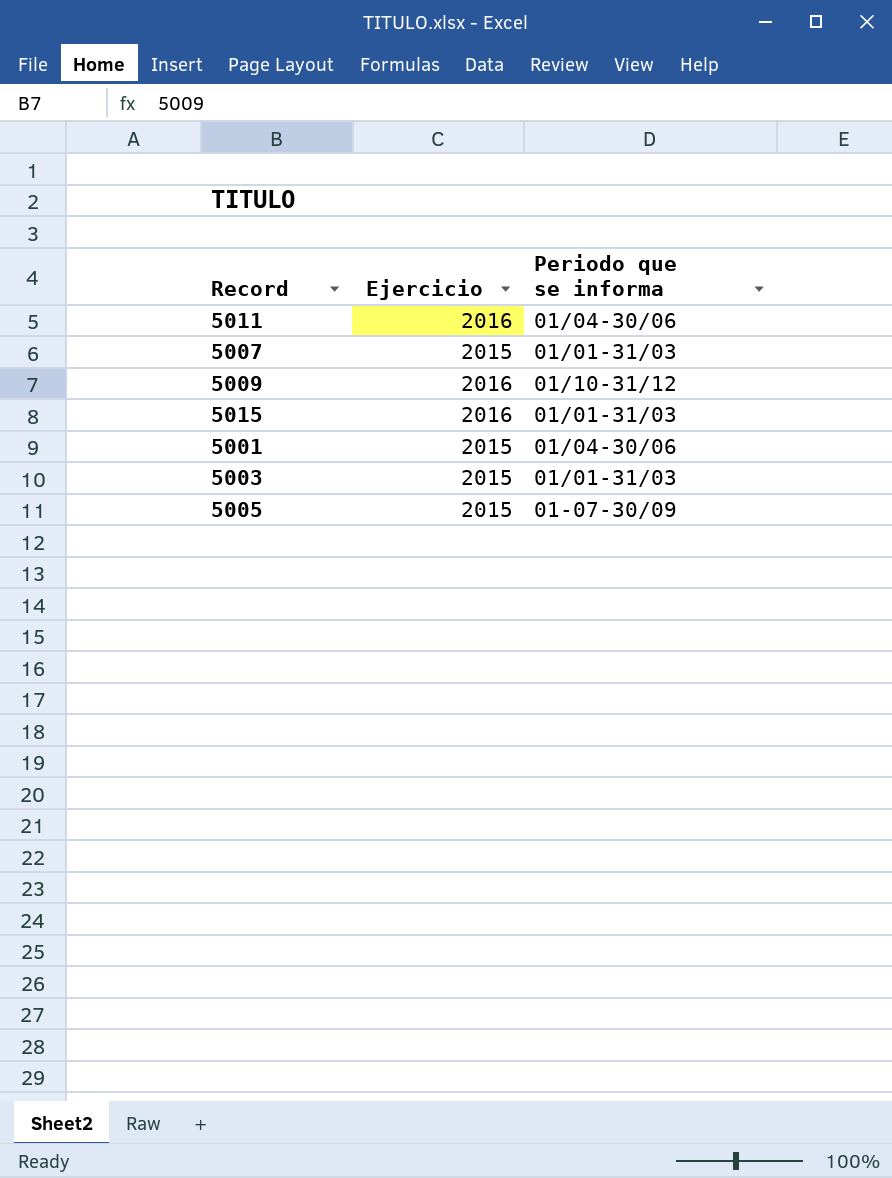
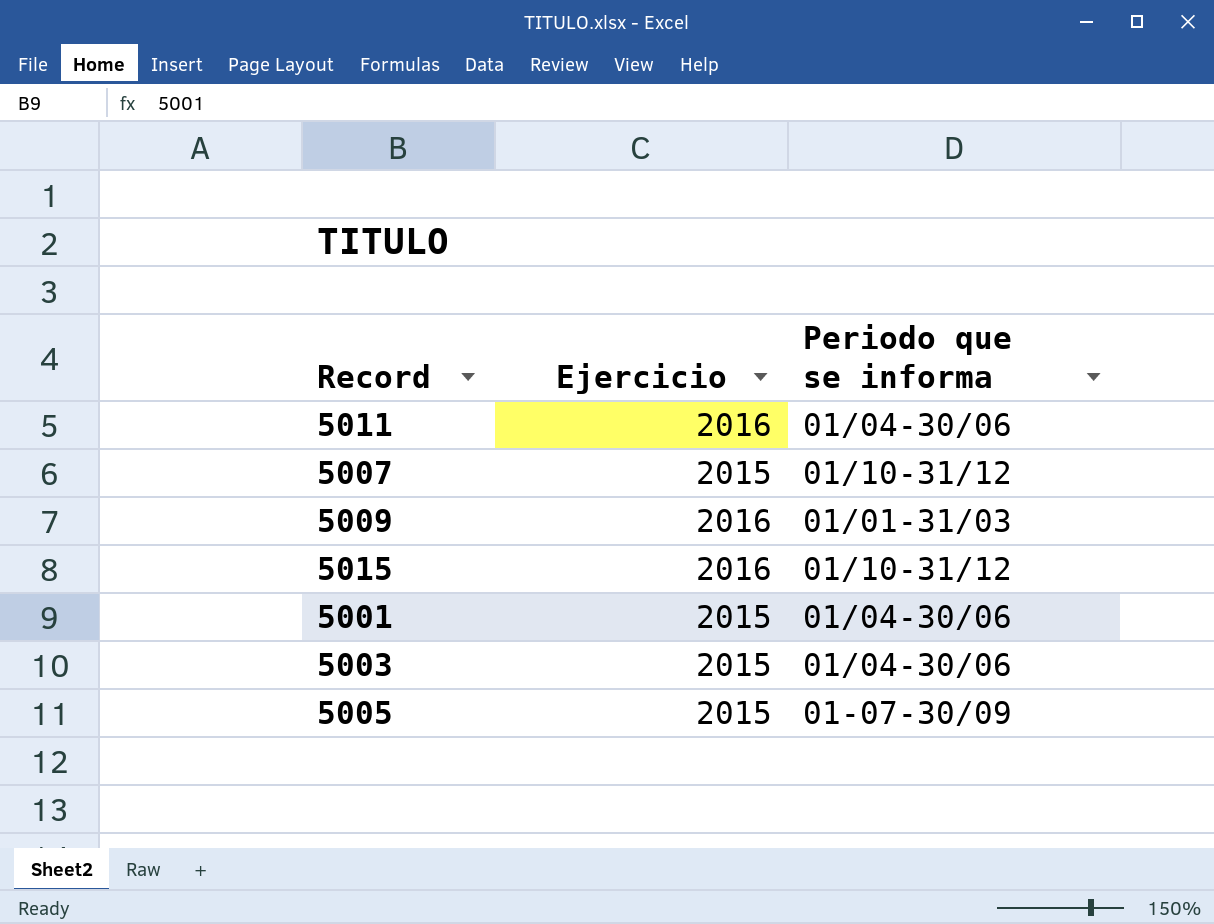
5007 | Periodo que se informa: 01/01-31/03 -> 01/10-31/12
5009 | Periodo que se informa: 01/10-31/12 -> 01/01-31/03
5015 | Periodo que se informa: 01/01-31/03 -> 01/10-31/12
5003 | Periodo que se informa: 01/01-31/03 -> 01/04-30/06

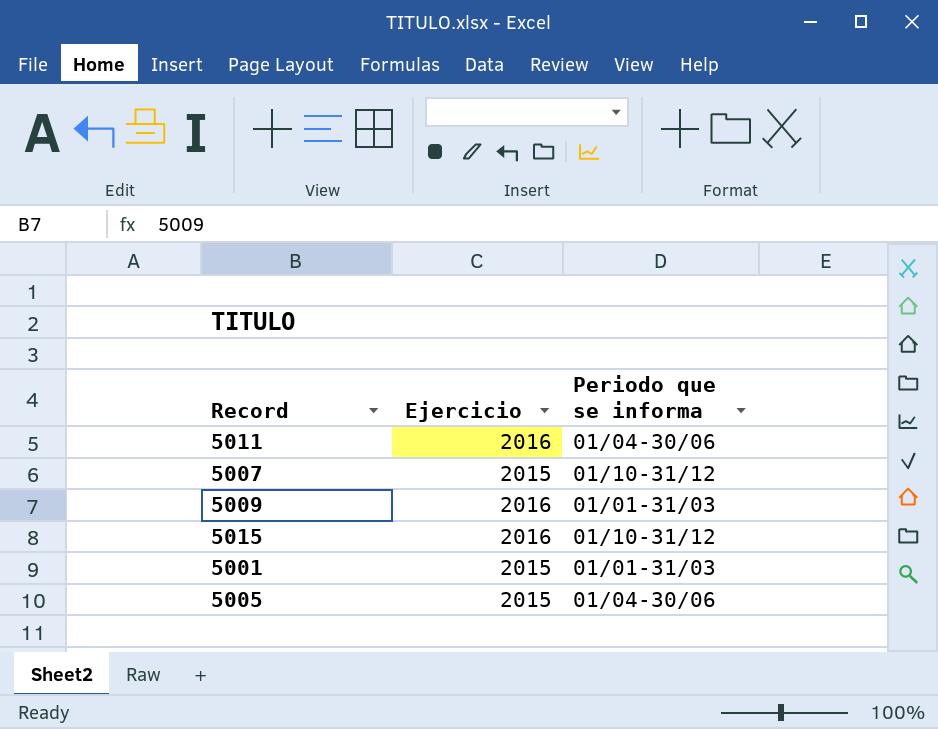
row 5003: 2015 | 01/04-30/06 -> none
5001 | Periodo que se informa: 01/04-30/06 -> 01/01-31/03
5005 | Periodo que se informa: 01-07-30/09 -> 01/04-30/06

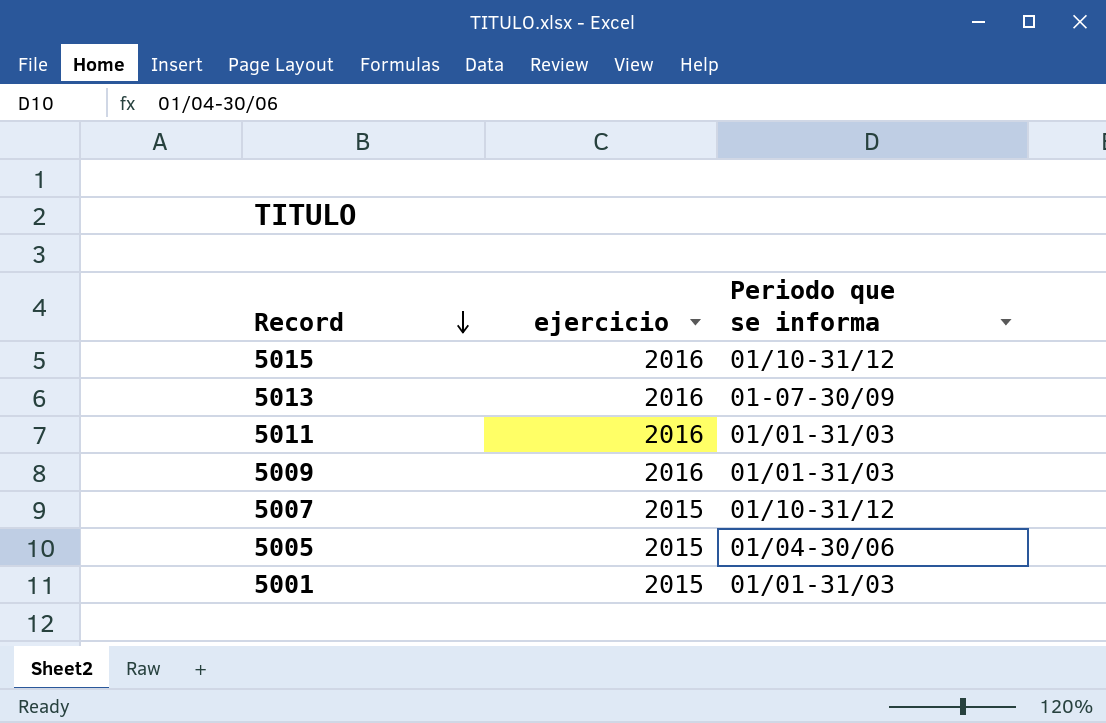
row order: none -> Record descending
column name: Ejercicio -> ejercicio
row 5013: none -> 2016 | 01-07-30/09
5011 | Periodo que se informa: 01/04-30/06 -> 01/01-31/03

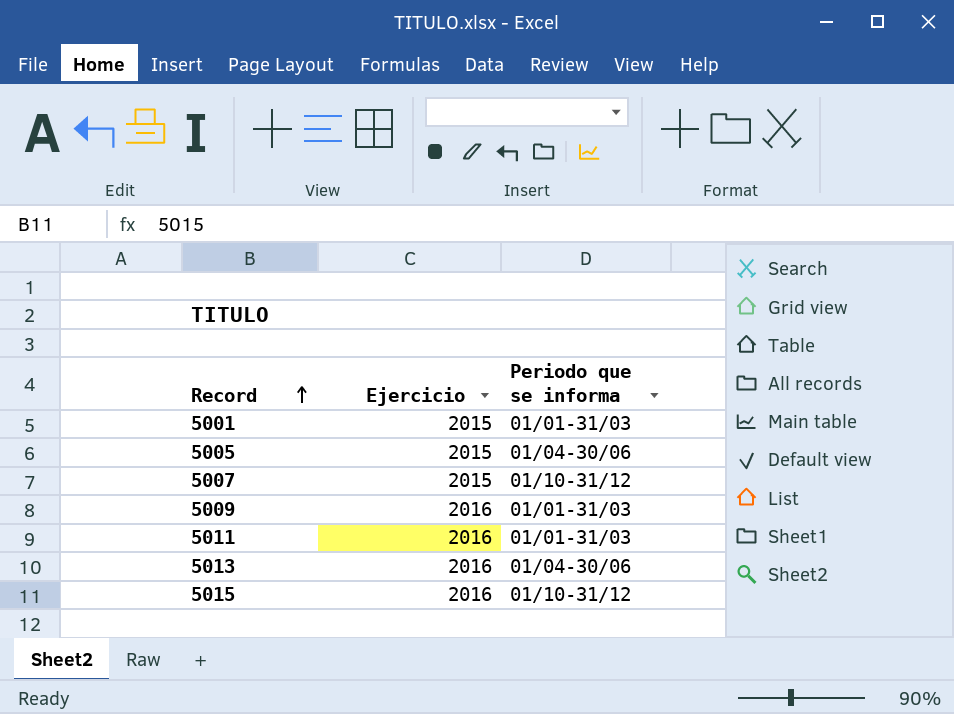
row order: Record descending -> Record ascending
column name: ejercicio -> Ejercicio
5013 | Periodo que se informa: 01-07-30/09 -> 01/04-30/06

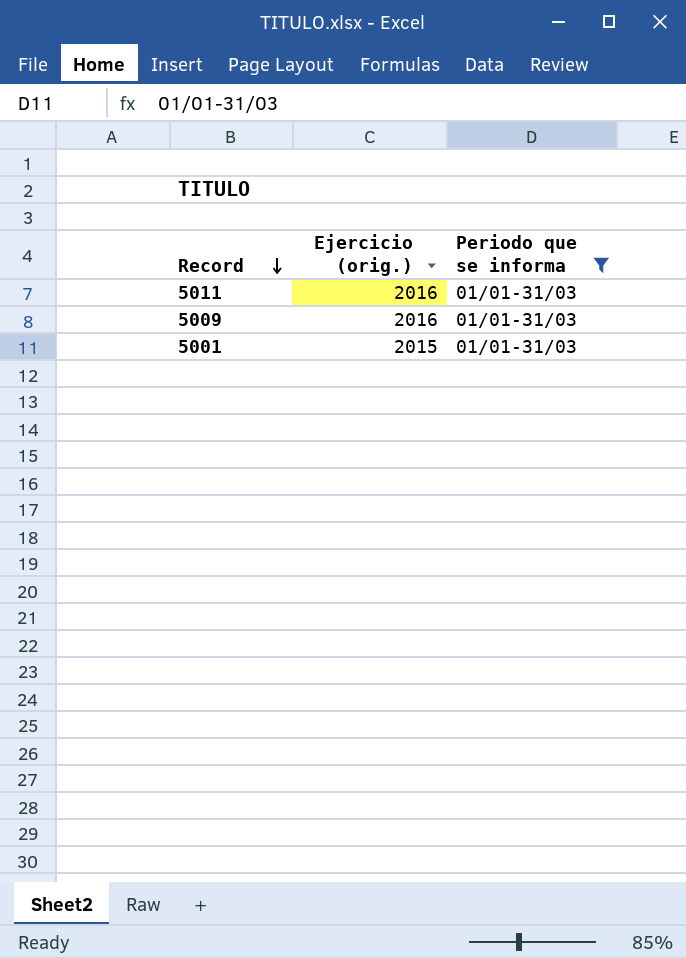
filter: none -> Periodo que se informa = 01/01-31/03
row order: Record ascending -> Record descending
column name: Ejercicio -> Ejercicio (orig.)

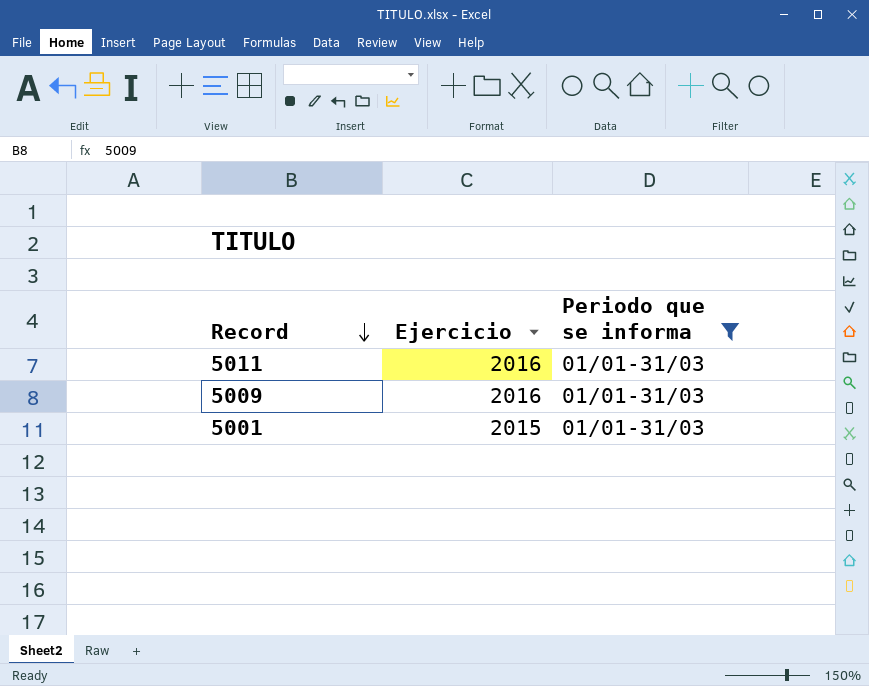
column name: Ejercicio (orig.) -> Ejercicio

